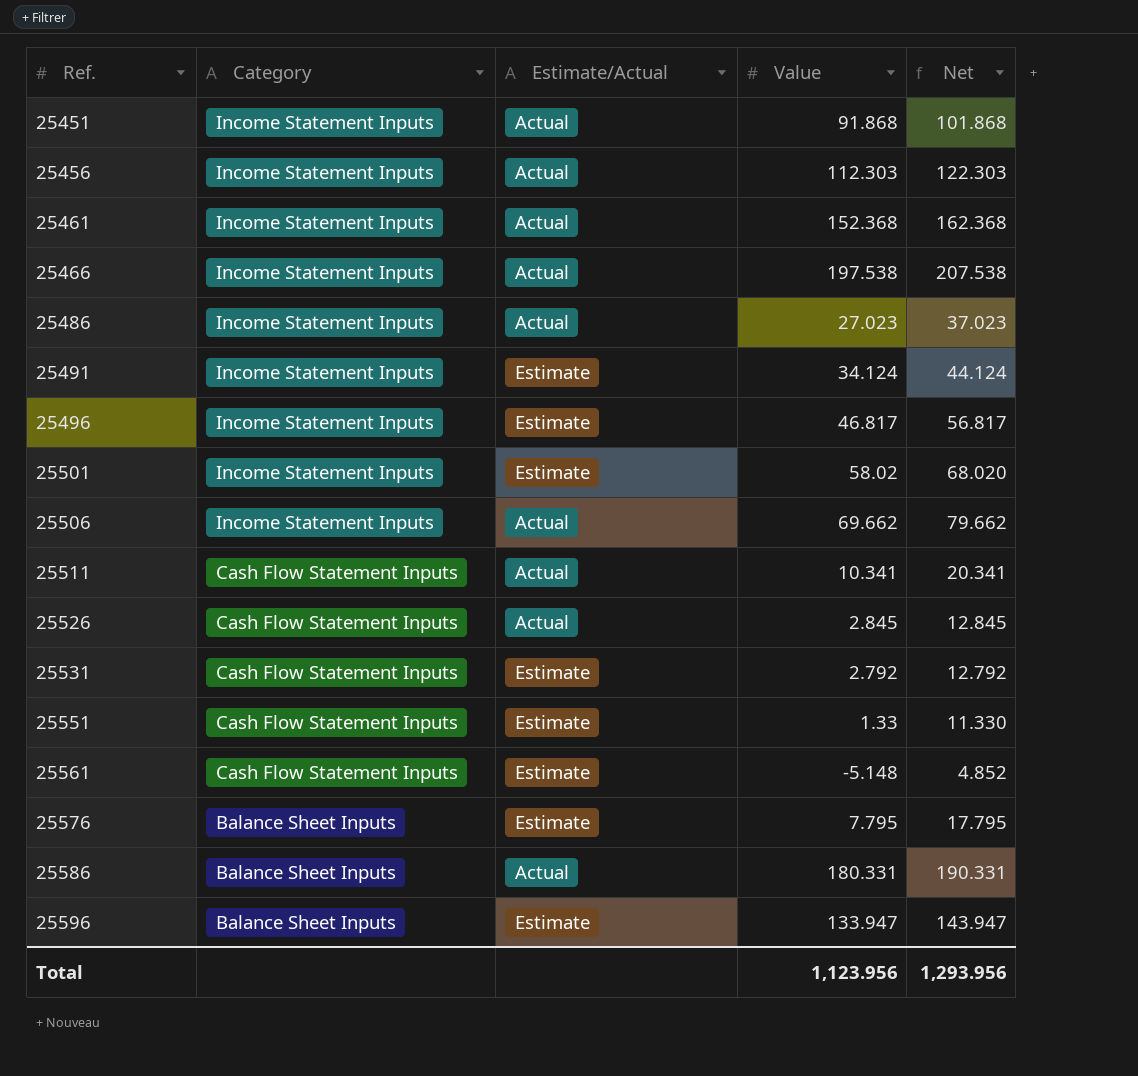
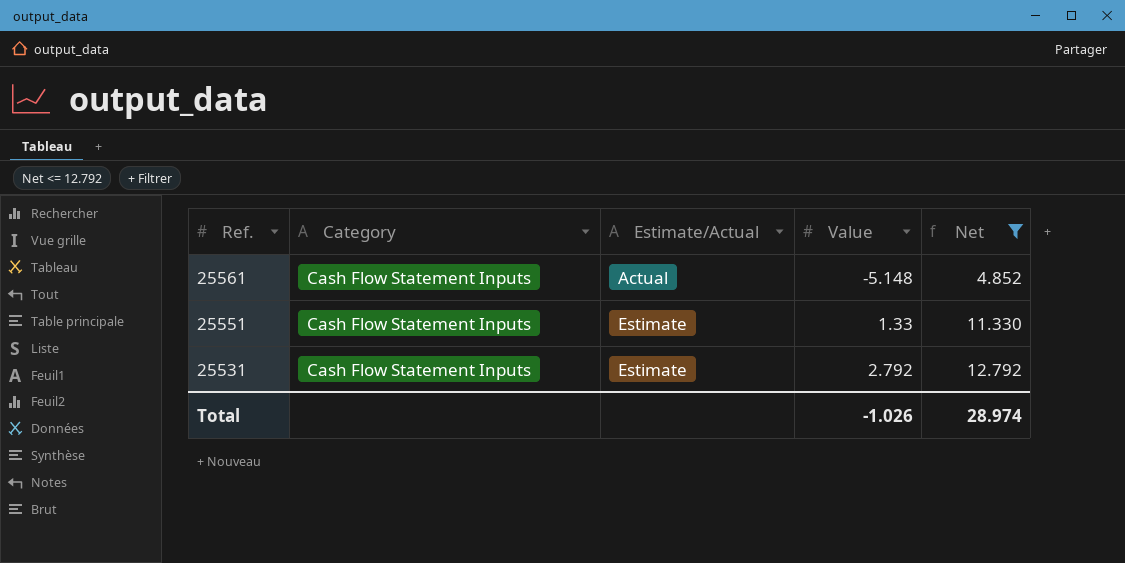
filter: none -> Net <= 12.792
row order: Ref. ascending -> Ref. descending
25561 | Estimate/Actual: Estimate -> Actual
Total | Value: 1,123.956 -> -1.026
Total | Net: 1,293.956 -> 28.974

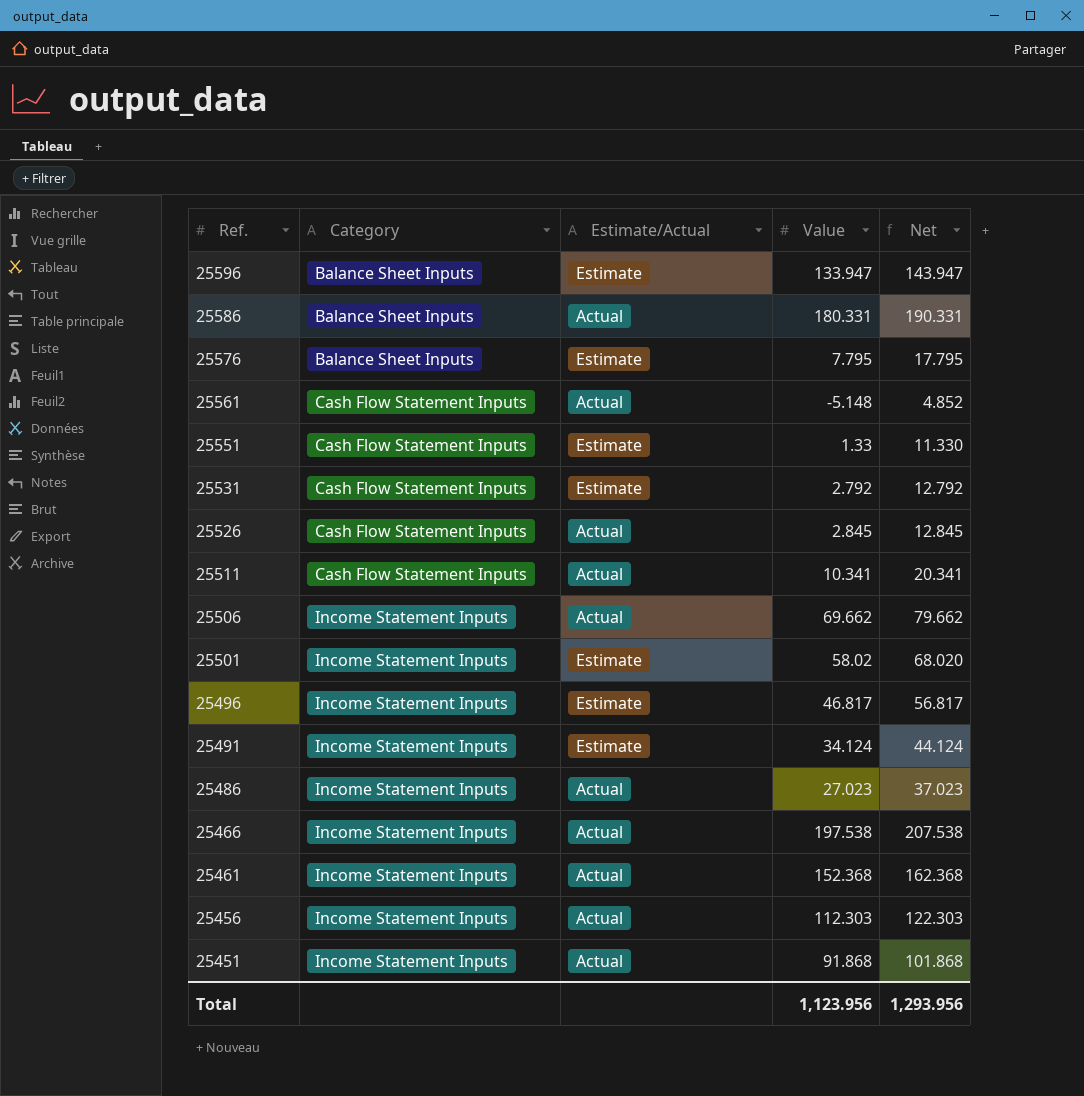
filter: Net <= 12.792 -> none
Total | Value: -1.026 -> 1,123.956
Total | Net: 28.974 -> 1,293.956

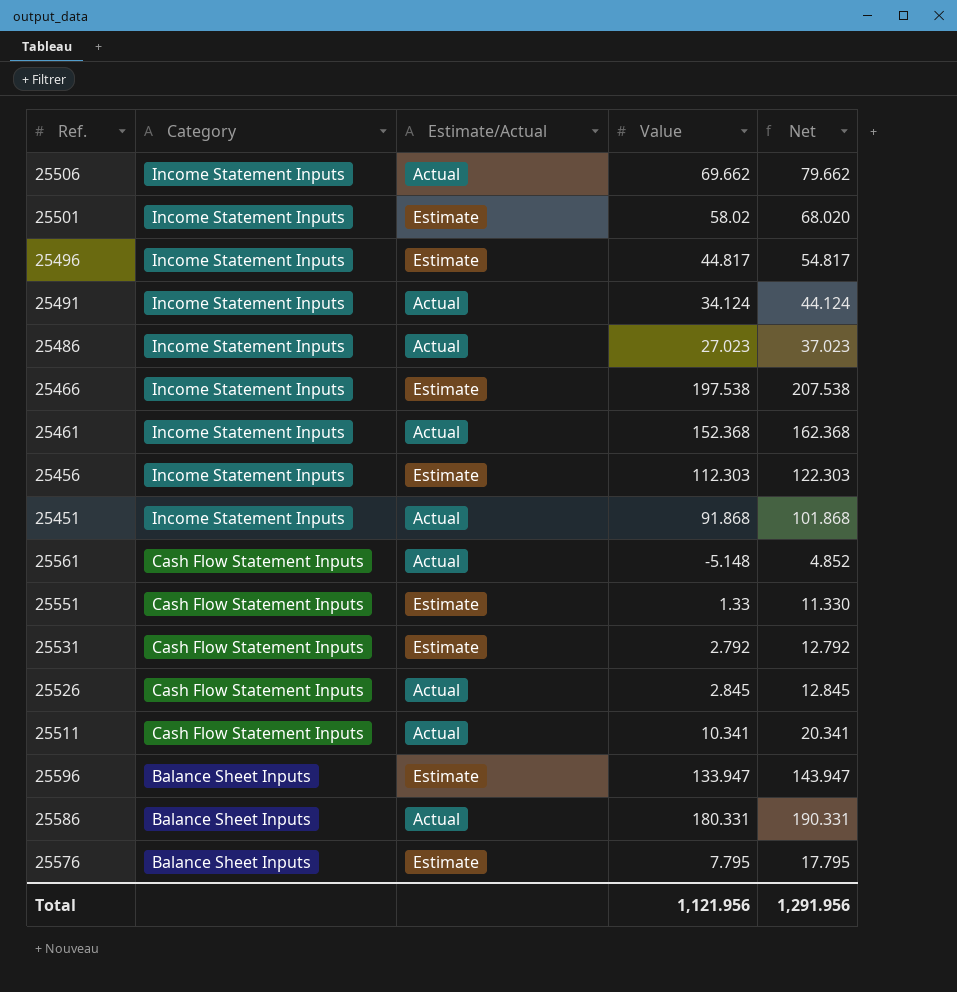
row order: Ref. descending -> Category descending
25496 | Value: 46.817 -> 44.817
25496 | Net: 56.817 -> 54.817
25491 | Estimate/Actual: Estimate -> Actual
25466 | Estimate/Actual: Actual -> Estimate
25456 | Estimate/Actual: Actual -> Estimate
Total | Value: 1,123.956 -> 1,121.956
Total | Net: 1,293.956 -> 1,291.956

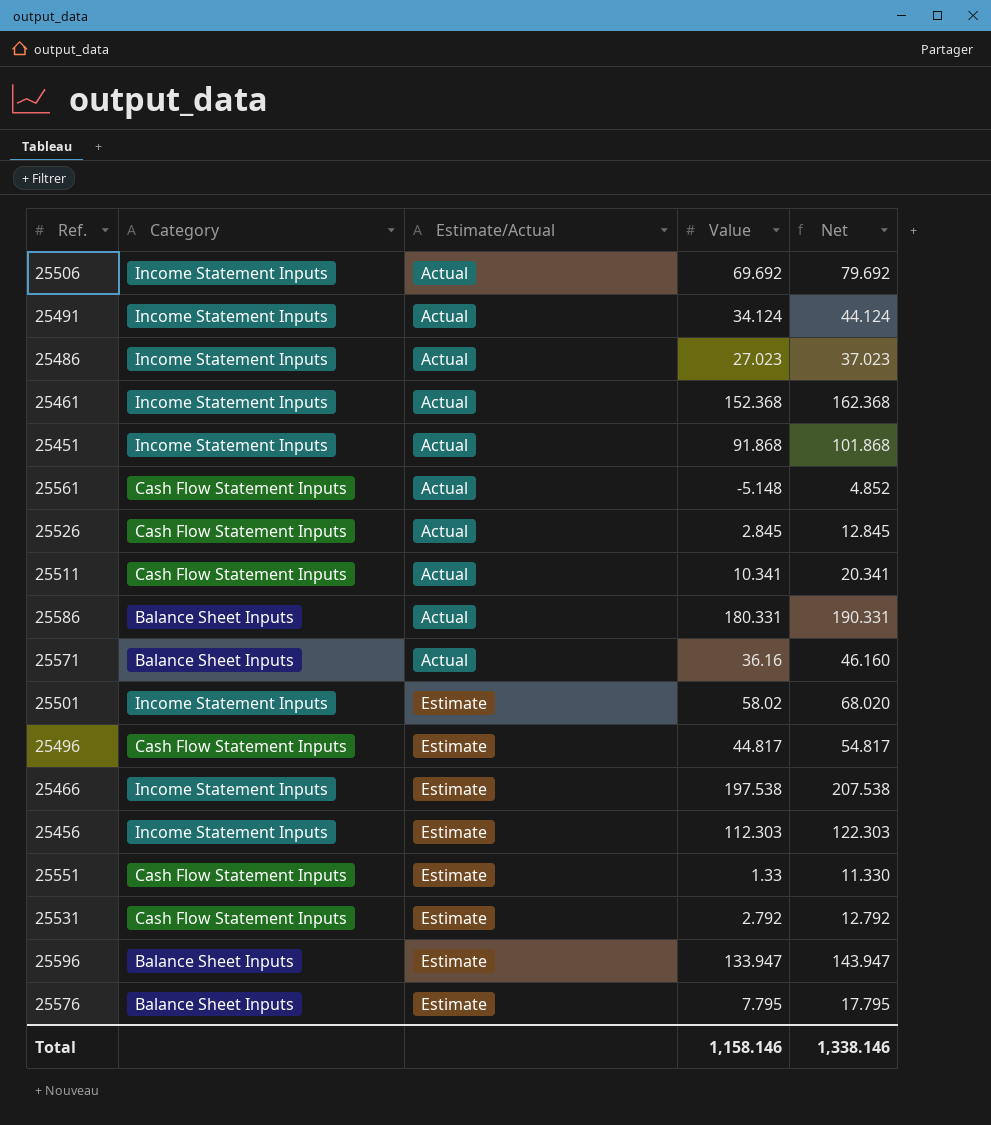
row order: Category descending -> Estimate/Actual ascending
25506 | Value: 69.662 -> 69.692
25506 | Net: 79.662 -> 79.692
row 25571: none -> Balance Sheet Inputs | Actual | 36.16 | 46.160
25496 | Category: Income Statement Inputs -> Cash Flow Statement Inputs
Total | Value: 1,121.956 -> 1,158.146
Total | Net: 1,291.956 -> 1,338.146

